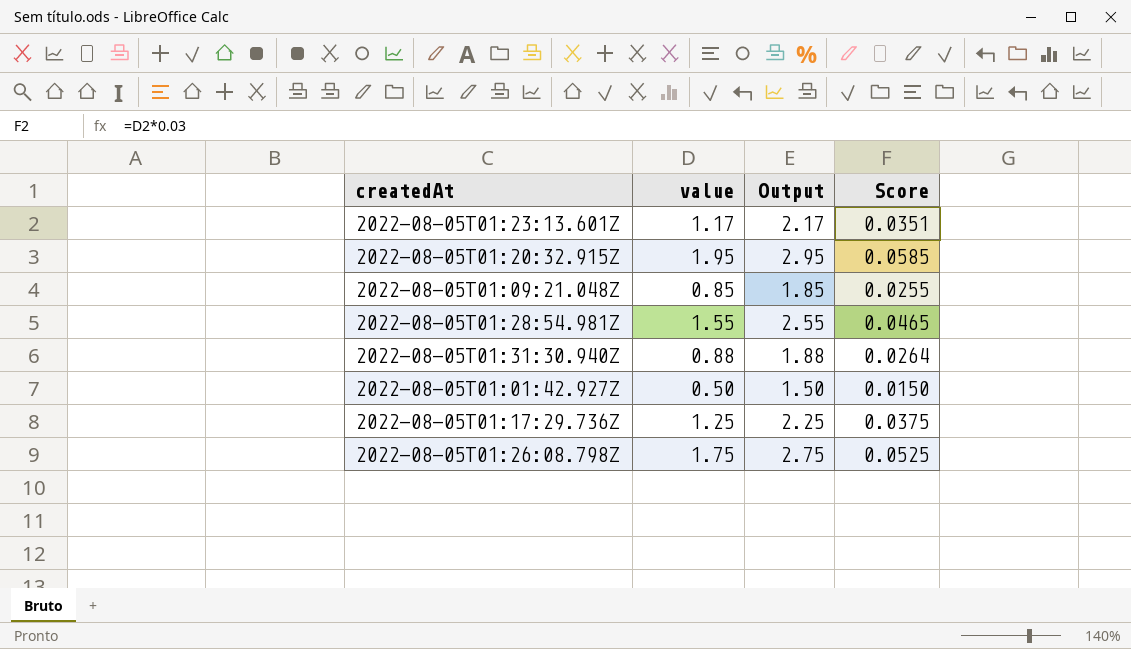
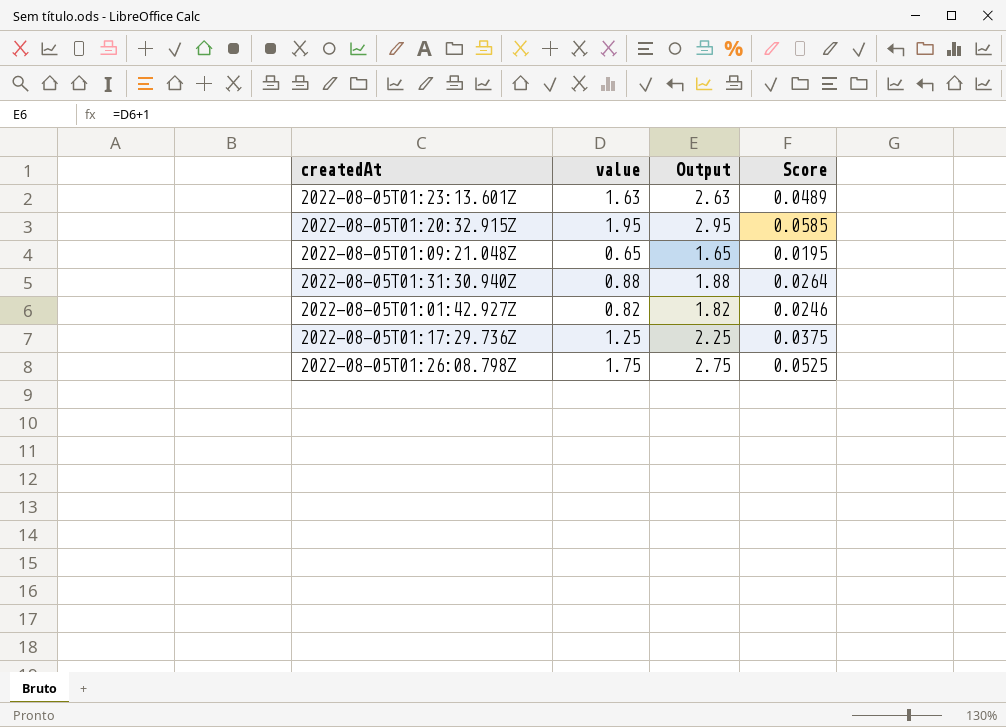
row 2022-08-05T01:28:54.981Z: 1.55 | 2.55 | 0.0465 -> none
2022-08-05T01:23:13.601Z | value: 1.17 -> 1.63
2022-08-05T01:23:13.601Z | Output: 2.17 -> 2.63
2022-08-05T01:23:13.601Z | Score: 0.0351 -> 0.0489
2022-08-05T01:09:21.048Z | value: 0.85 -> 0.65
2022-08-05T01:09:21.048Z | Output: 1.85 -> 1.65
2022-08-05T01:09:21.048Z | Score: 0.0255 -> 0.0195
2022-08-05T01:01:42.927Z | value: 0.50 -> 0.82
2022-08-05T01:01:42.927Z | Output: 1.50 -> 1.82
2022-08-05T01:01:42.927Z | Score: 0.0150 -> 0.0246

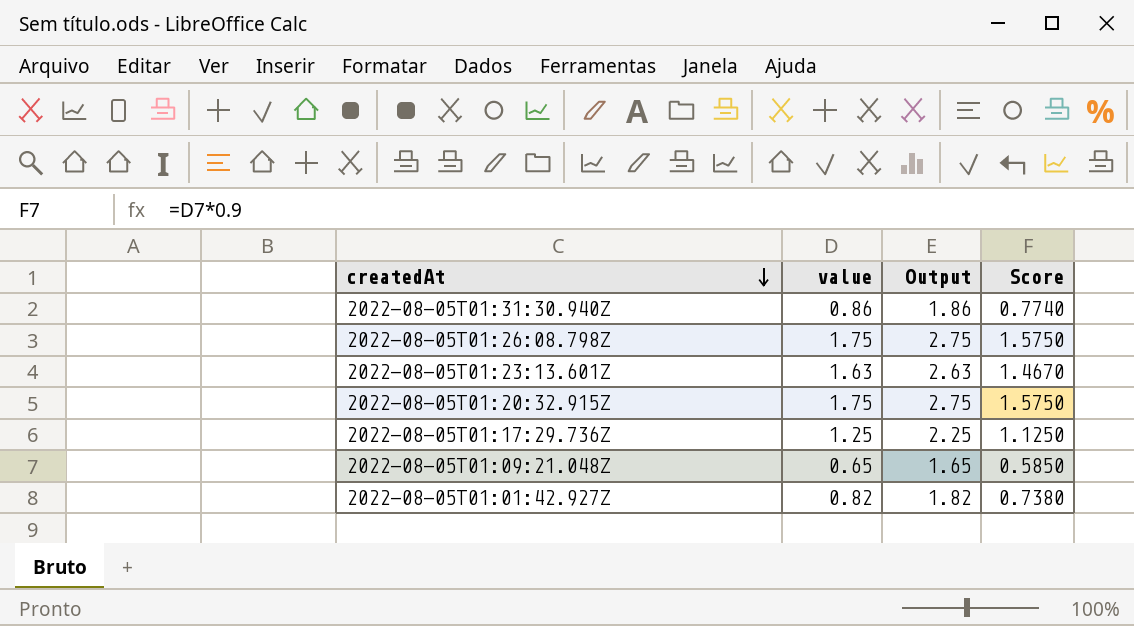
row order: none -> createdAt descending
column Score | formula: [value] * 0.03 -> [value] * 0.9
2022-08-05T01:31:30.940Z | value: 0.88 -> 0.86
2022-08-05T01:31:30.940Z | Output: 1.88 -> 1.86
2022-08-05T01:20:32.915Z | value: 1.95 -> 1.75
2022-08-05T01:20:32.915Z | Output: 2.95 -> 2.75

